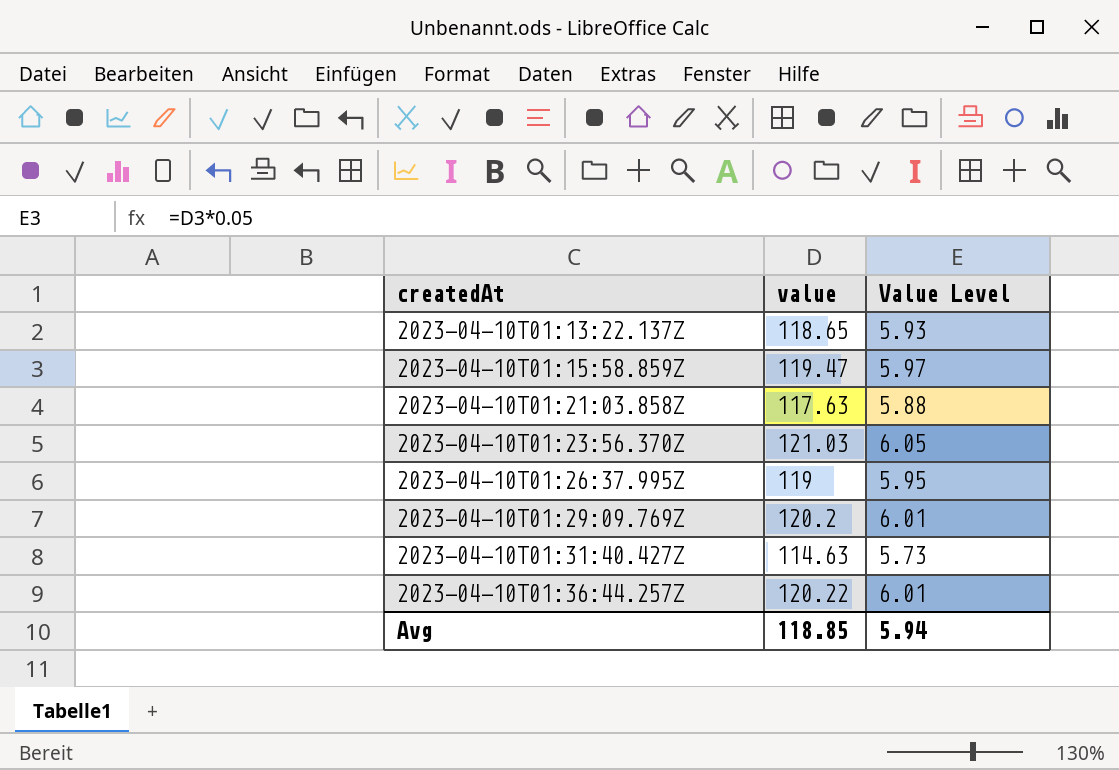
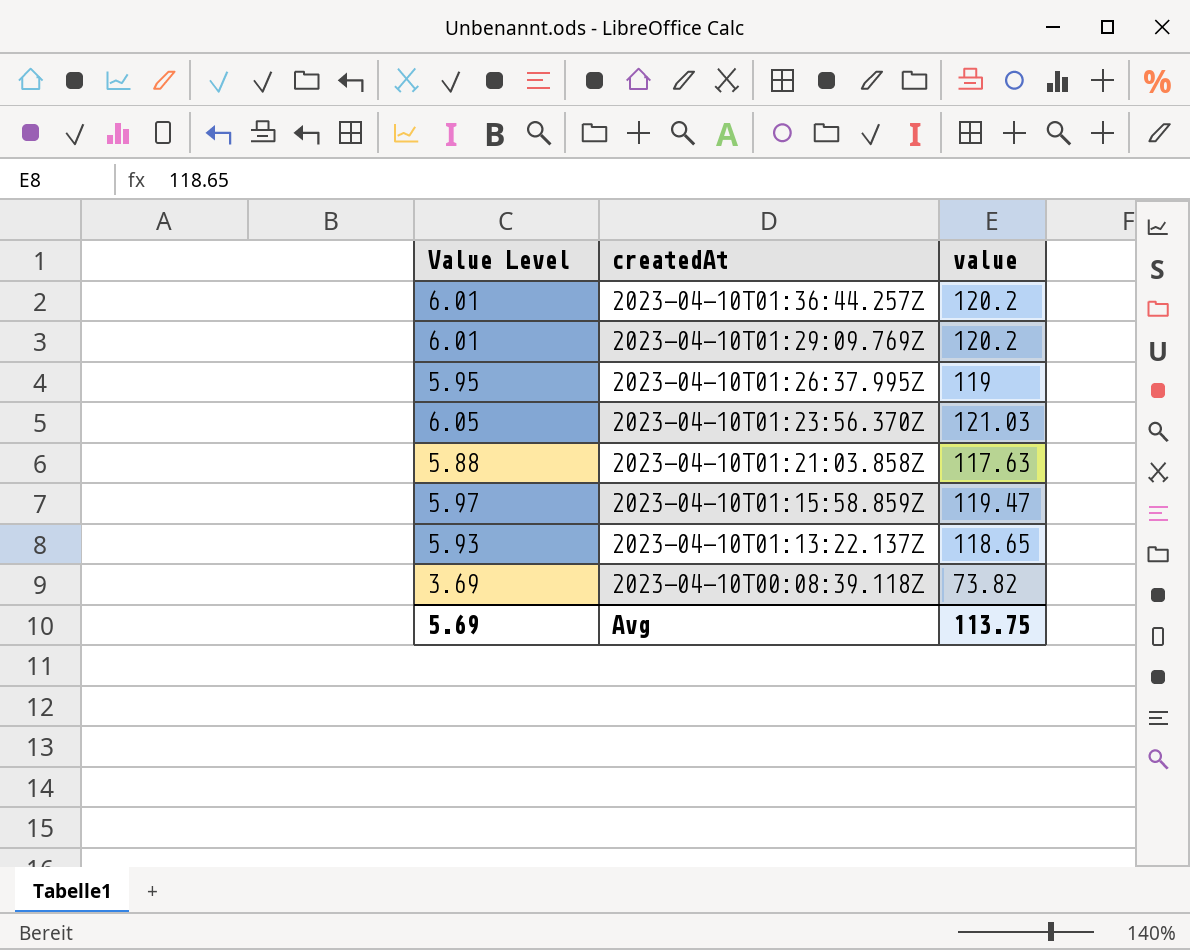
row order: createdAt ascending -> createdAt descending
column Value Level | position: 3 -> 1
row 2023-04-10T01:31:40.427Z: 114.63 | 5.73 -> none
2023-04-10T01:36:44.257Z | value: 120.22 -> 120.2
row 2023-04-10T00:08:39.118Z: none -> 3.69 | 73.82
Avg | Value Level: 5.94 -> 5.69
Avg | value: 118.85 -> 113.75

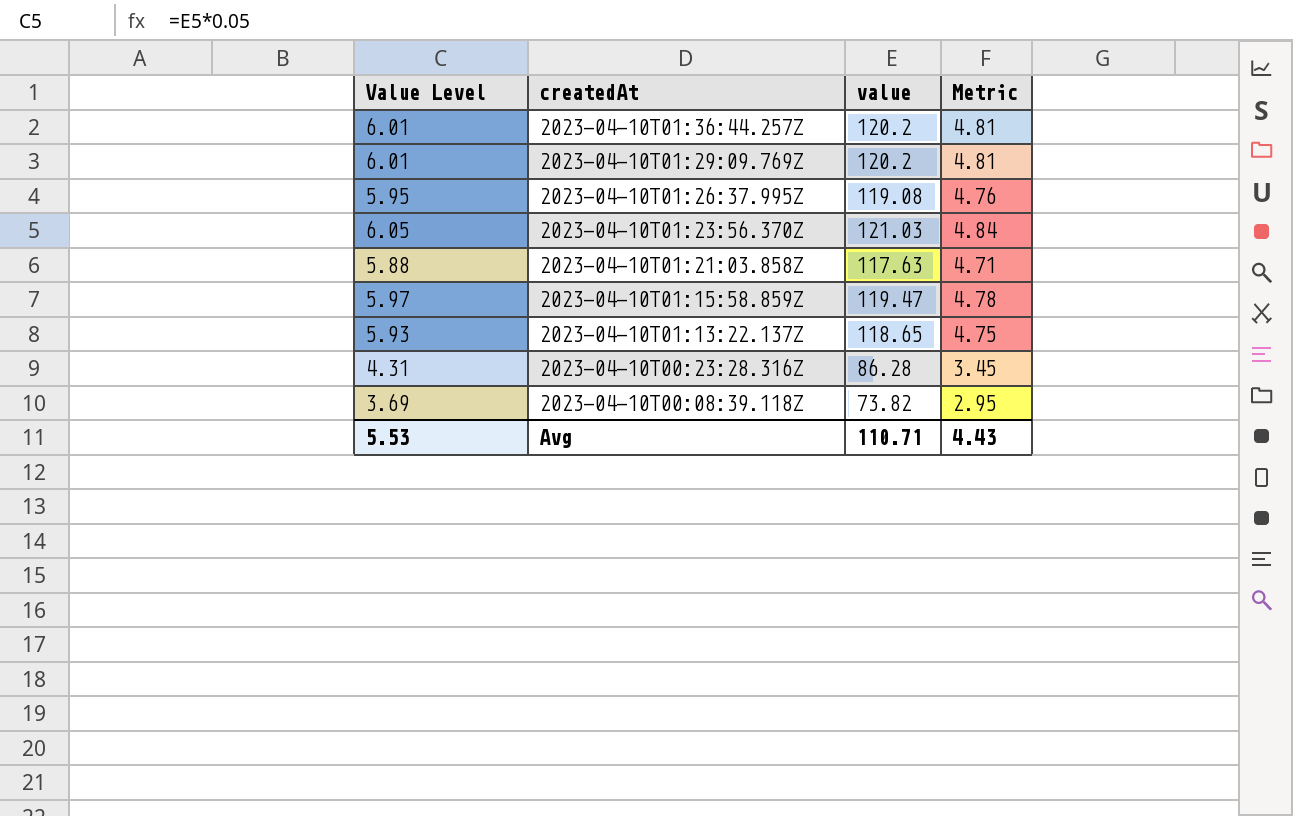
column Metric | formula: none -> [value] * 0.04
2023-04-10T01:26:37.995Z | value: 119 -> 119.08
row 2023-04-10T00:23:28.316Z: none -> 4.31 | 86.28 | 3.45
Avg | Value Level: 5.69 -> 5.53
Avg | value: 113.75 -> 110.71

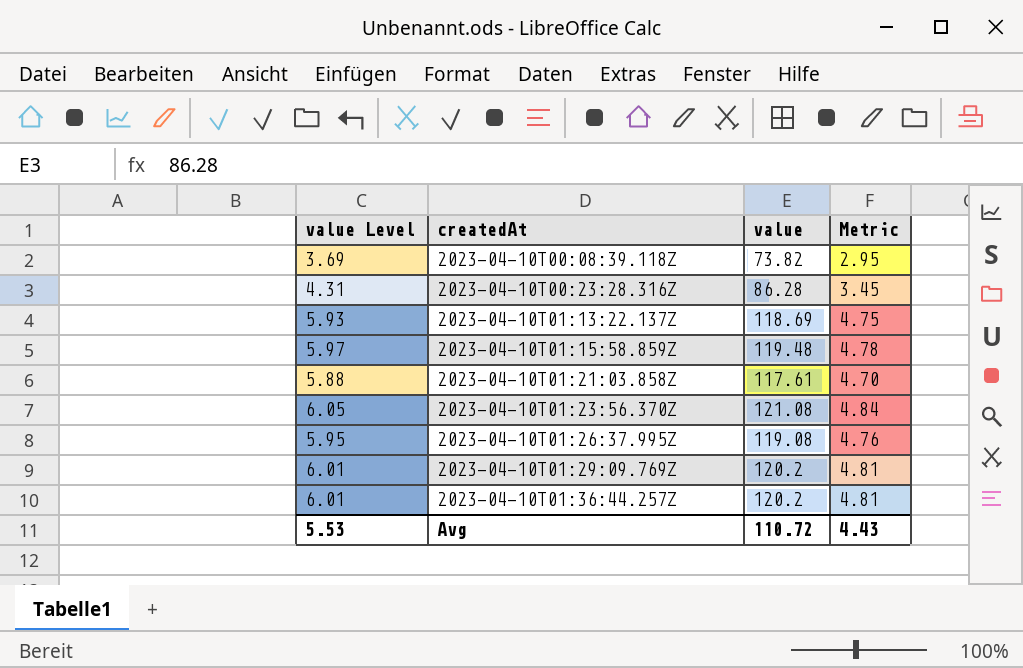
row order: createdAt descending -> createdAt ascending
column name: Value Level -> value Level
2023-04-10T01:13:22.137Z | value: 118.65 -> 118.69
2023-04-10T01:15:58.859Z | value: 119.47 -> 119.48
2023-04-10T01:21:03.858Z | value: 117.63 -> 117.61
2023-04-10T01:21:03.858Z | Metric: 4.71 -> 4.70
2023-04-10T01:23:56.370Z | value: 121.03 -> 121.08
Avg | value: 110.71 -> 110.72

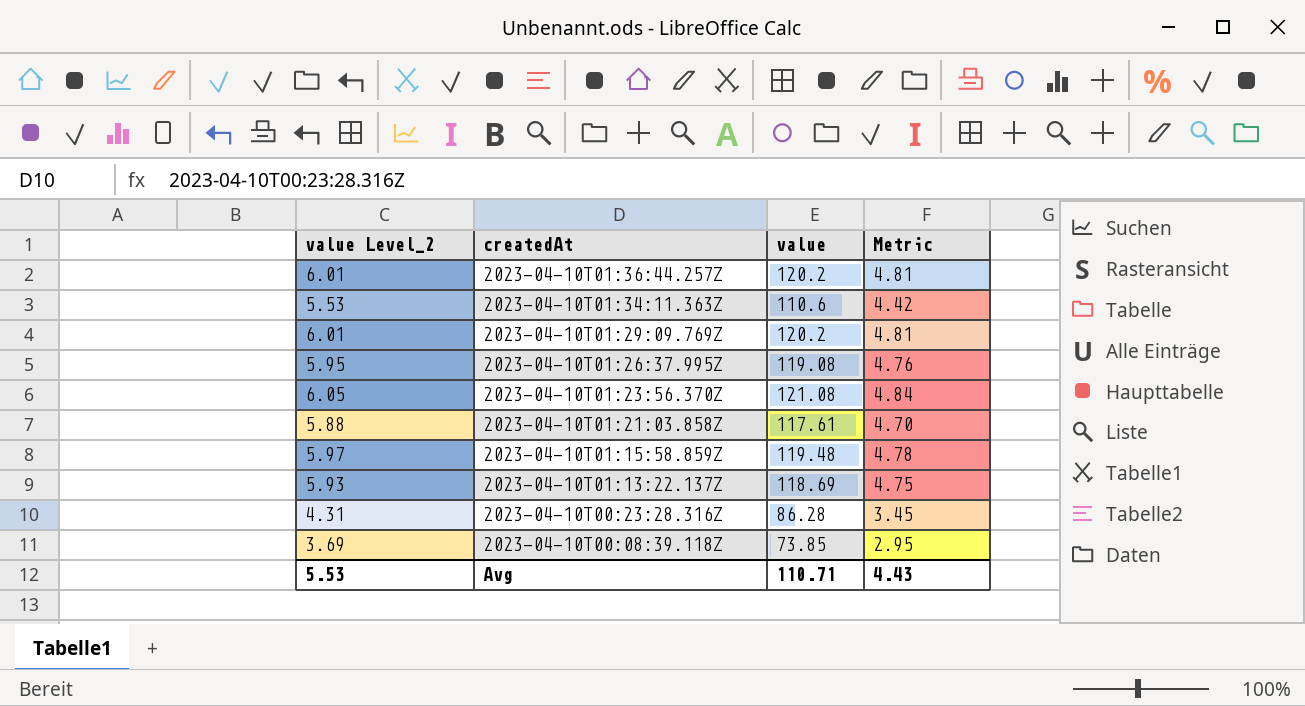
row order: createdAt ascending -> createdAt descending
column name: value Level -> value Level_2
row 2023-04-10T01:34:11.363Z: none -> 5.53 | 110.6 | 4.42
2023-04-10T00:08:39.118Z | value: 73.82 -> 73.85
Avg | value: 110.72 -> 110.71

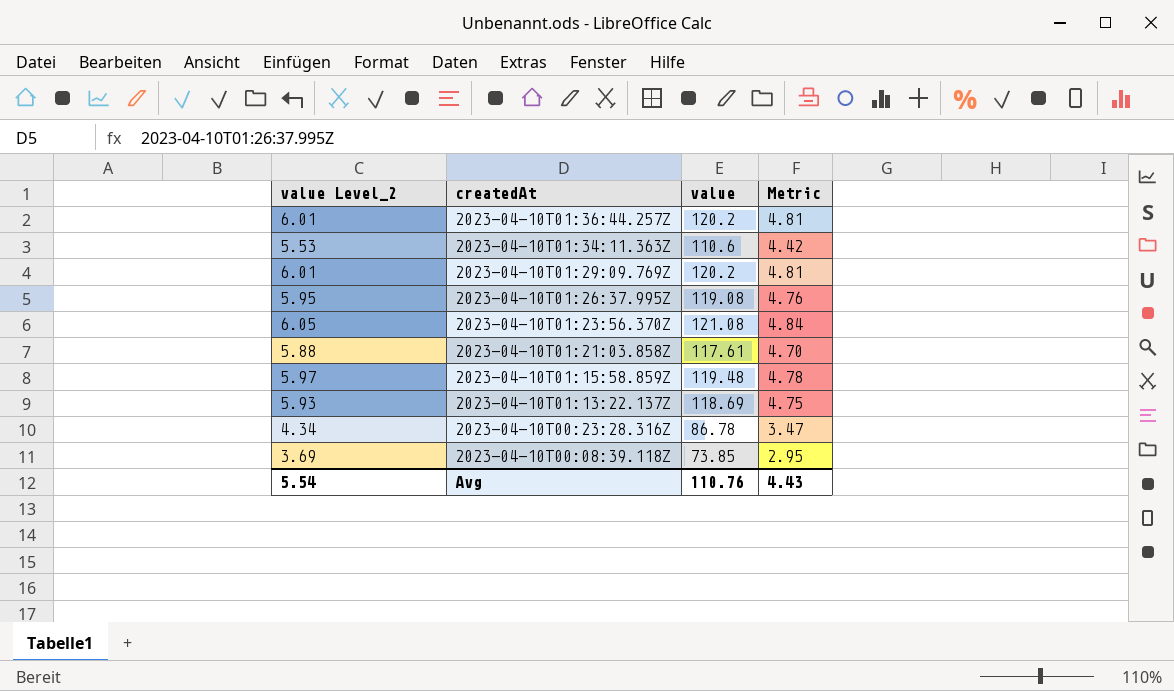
2023-04-10T00:23:28.316Z | value Level_2: 4.31 -> 4.34
2023-04-10T00:23:28.316Z | value: 86.28 -> 86.78
2023-04-10T00:23:28.316Z | Metric: 3.45 -> 3.47
Avg | value Level_2: 5.53 -> 5.54
Avg | value: 110.71 -> 110.76

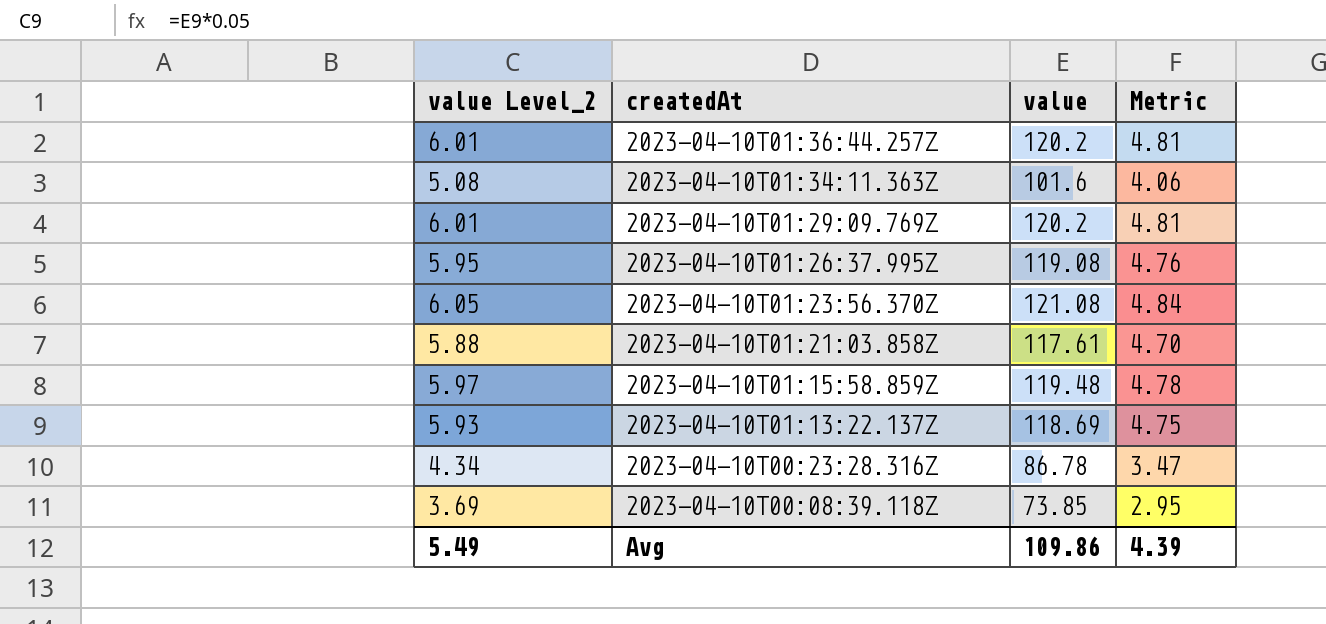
2023-04-10T01:34:11.363Z | value Level_2: 5.53 -> 5.08
2023-04-10T01:34:11.363Z | value: 110.6 -> 101.6
2023-04-10T01:34:11.363Z | Metric: 4.42 -> 4.06
Avg | value Level_2: 5.54 -> 5.49
Avg | value: 110.76 -> 109.86
Avg | Metric: 4.43 -> 4.39

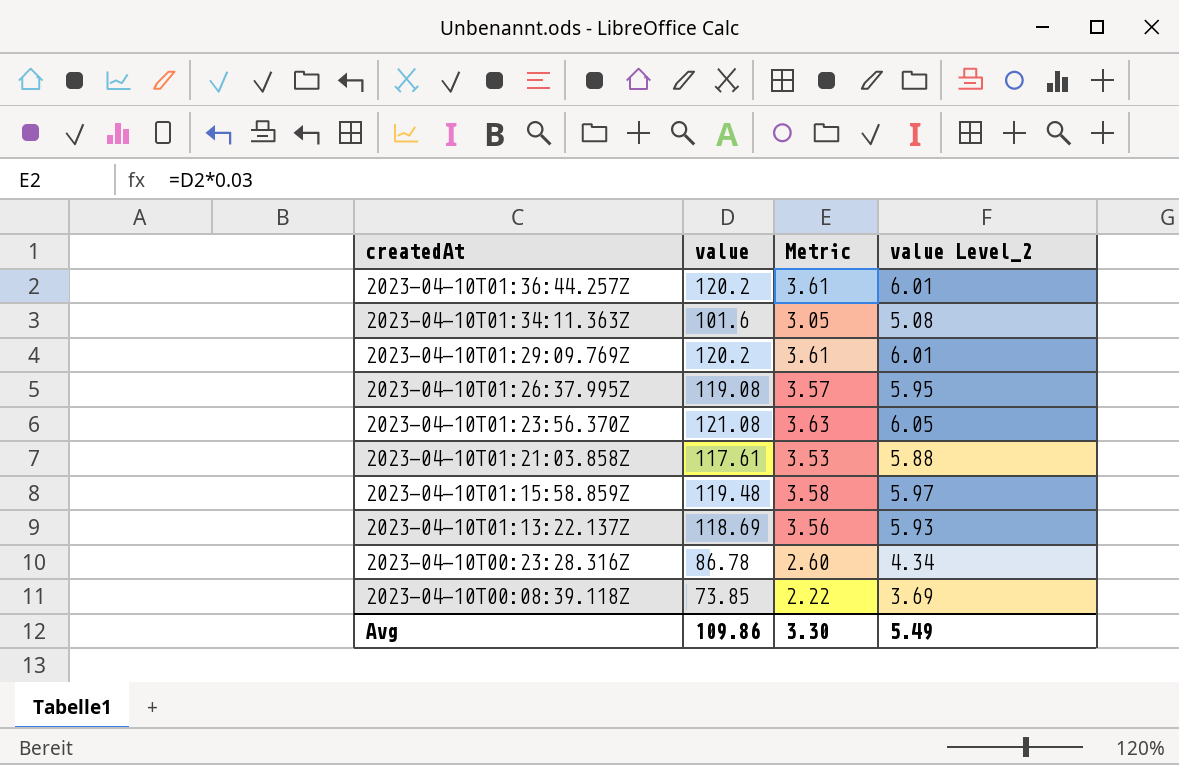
column Metric | formula: [value] * 0.04 -> [value] * 0.03
column value Level_2 | position: 1 -> 4
Avg | Metric: 4.39 -> 3.30

